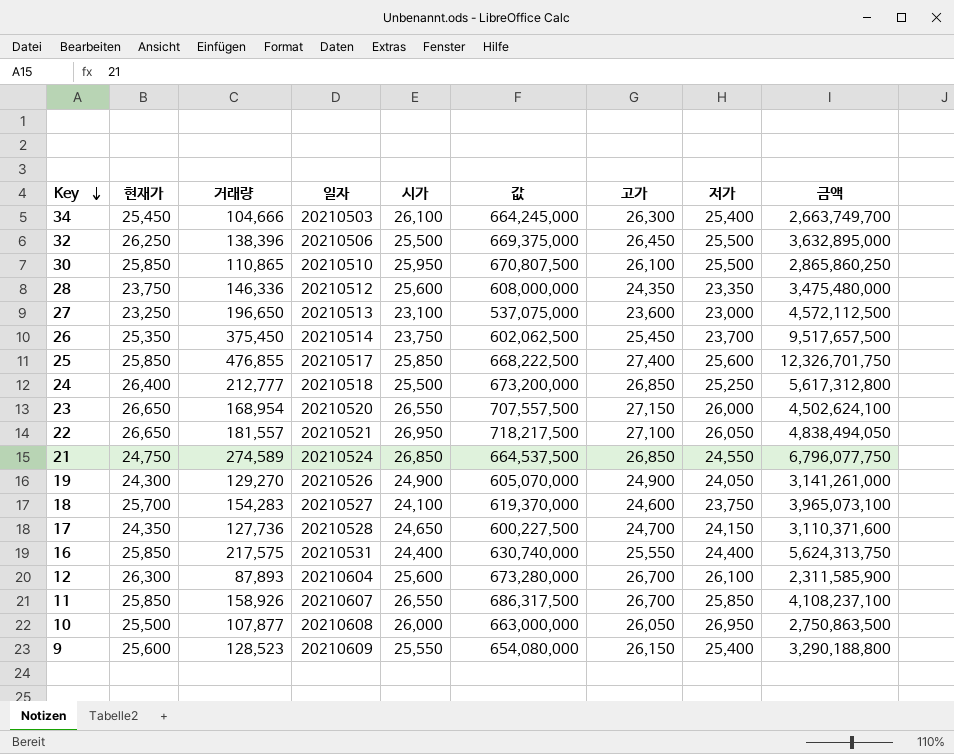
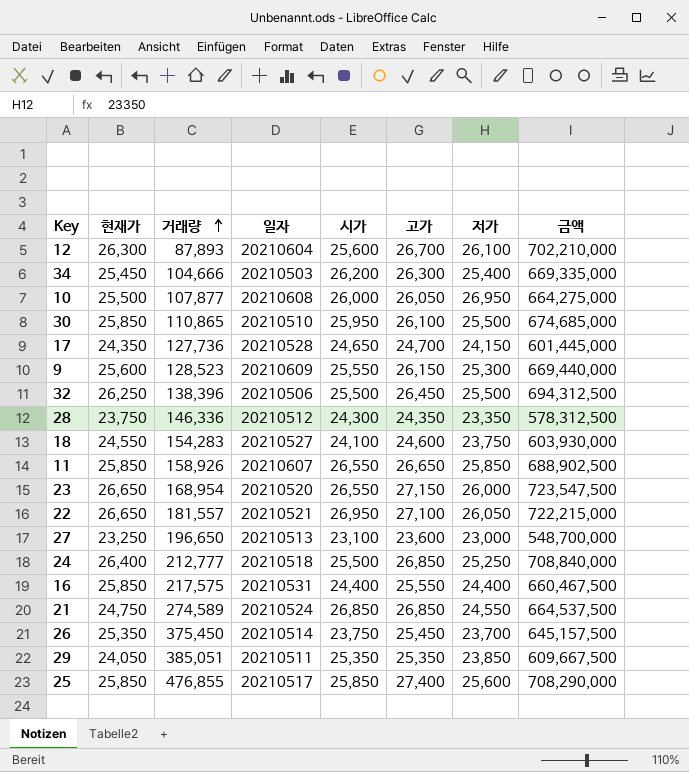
row order: Key descending -> 거래량 ascending
column 값 | formula: [현재가] * [시가] -> none
column 금액 | formula: [현재가] * [거래량] -> [현재가] * [고가]
row 19: 24,300 | 129,270 | 20210526 | 24,900 | 605,070,000 | 24,900 | 24,050 | 3,141,261,000 -> none
34 | 시가: 26,100 -> 26,200
9 | 저가: 25,400 -> 25,300
28 | 시가: 25,600 -> 24,300
18 | 현재가: 25,700 -> 24,550
11 | 고가: 26,700 -> 26,650
row 29: none -> 24,050 | 385,051 | 20210511 | 25,350 | 25,350 | 23,850 | 609,667,500

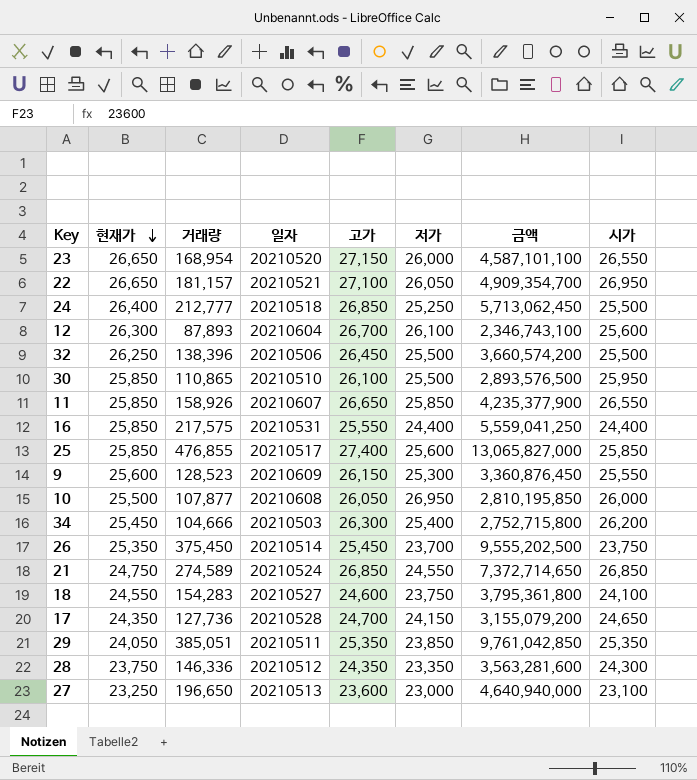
row order: 거래량 ascending -> 현재가 descending
column 금액 | formula: [현재가] * [고가] -> [거래량] * [고가]
column 시가 | position: 5 -> 8
22 | 거래량: 181,557 -> 181,157

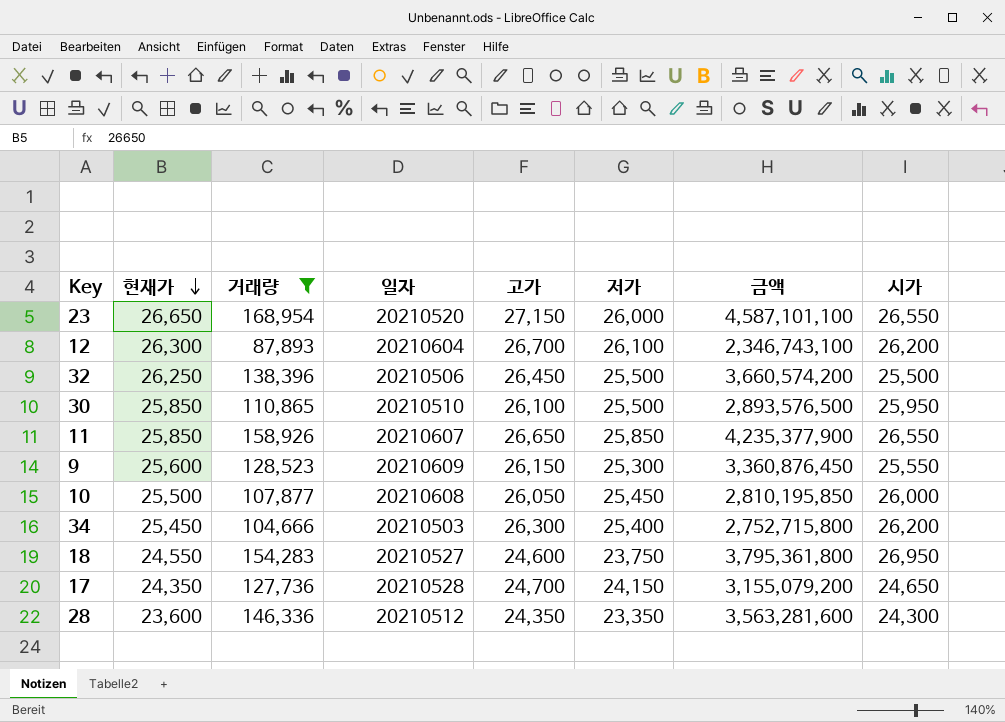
filter: none -> 거래량 <= 168,954
12 | 시가: 25,600 -> 26,200
10 | 저가: 26,950 -> 25,450
18 | 시가: 24,100 -> 26,950
28 | 현재가: 23,750 -> 23,600

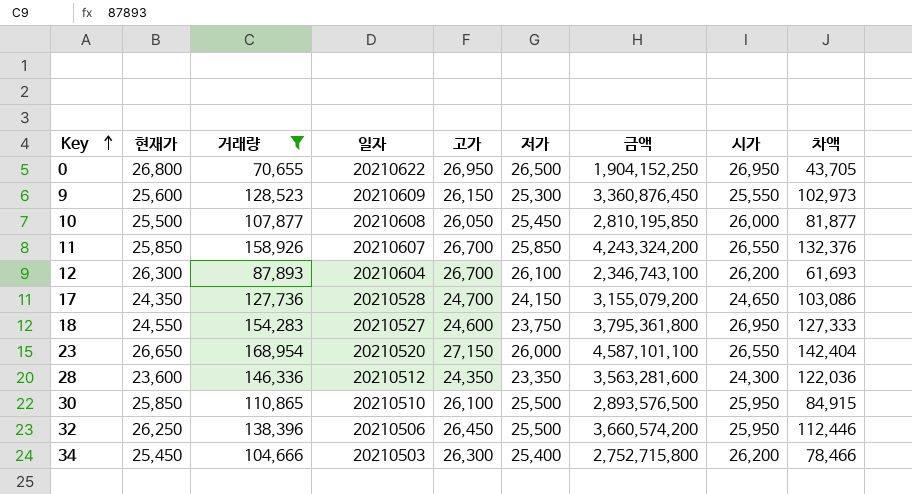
row order: 현재가 descending -> Key ascending
column 차액 | formula: none -> [거래량] - [시가]
row 0: none -> 26,800 | 70,655 | 20210622 | 26,950 | 26,500 | 1,904,152,250 | 26,950 | 43,705
11 | 고가: 26,650 -> 26,700
11 | 금액: 4,235,377,900 -> 4,243,324,200
32 | 시가: 25,500 -> 25,950

